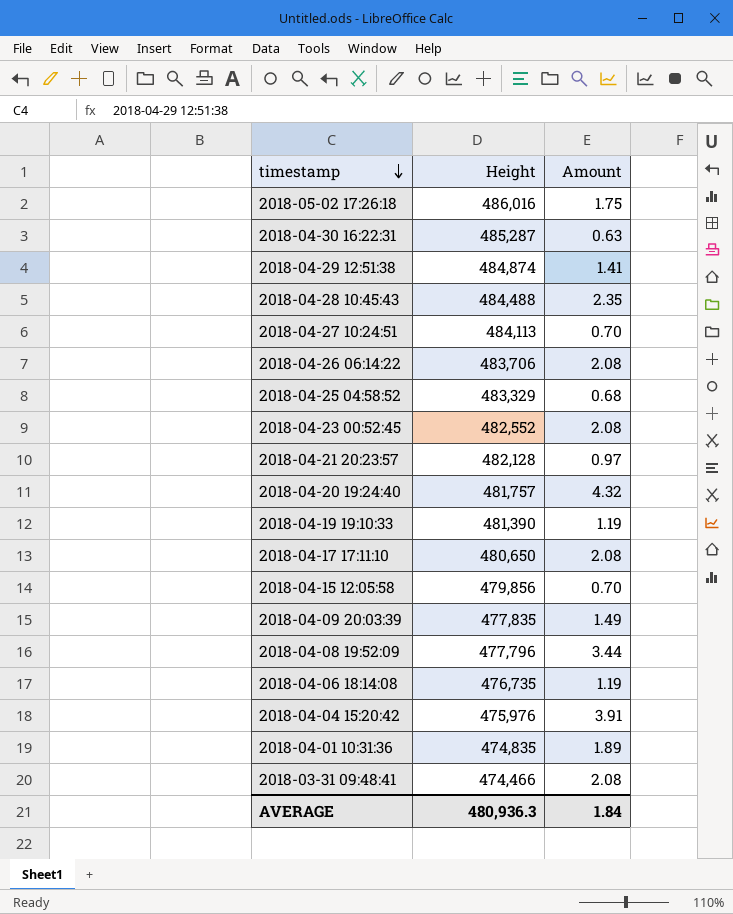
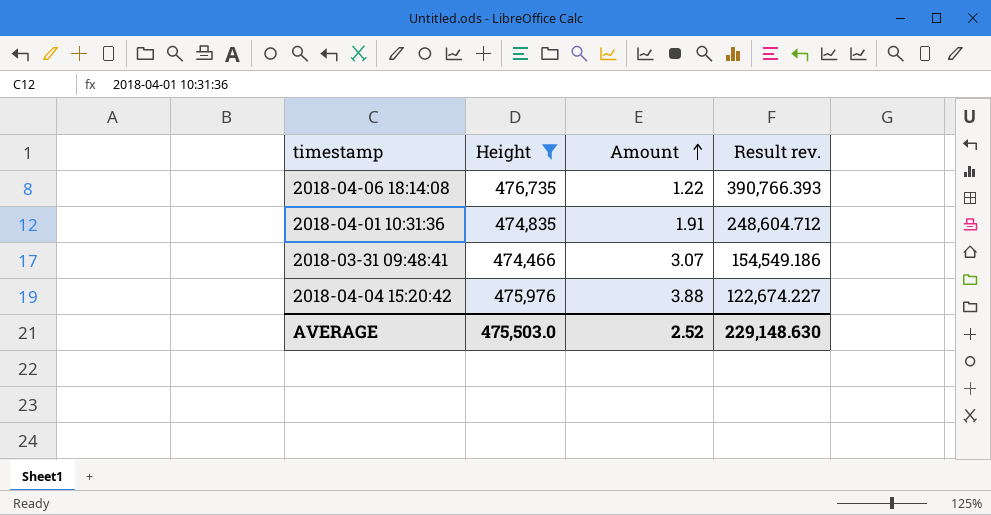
filter: none -> Height <= 476,735
row order: timestamp descending -> Amount ascending
column Result rev. | formula: none -> [Height] / [Amount]
2018-04-06 18:14:08 | Amount: 1.19 -> 1.22
2018-04-01 10:31:36 | Amount: 1.89 -> 1.91
2018-03-31 09:48:41 | Amount: 2.08 -> 3.07
2018-04-04 15:20:42 | Amount: 3.91 -> 3.88
AVERAGE | Height: 480,936.3 -> 475,503.0
AVERAGE | Amount: 1.84 -> 2.52

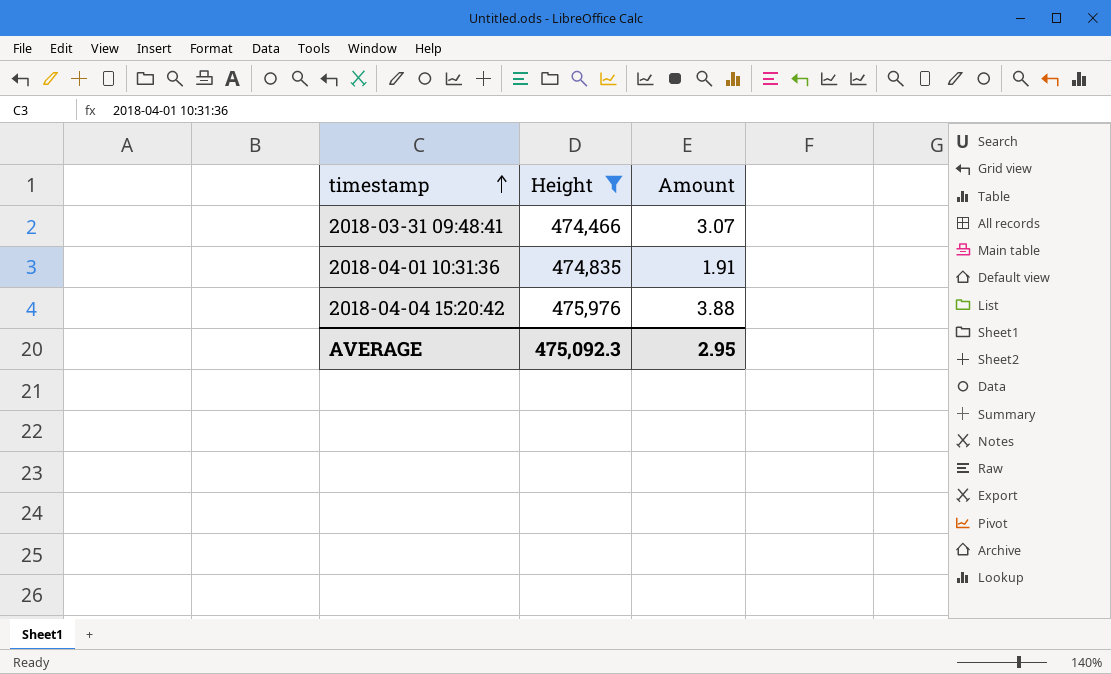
row order: Amount ascending -> timestamp ascending
column Result rev. | formula: [Height] / [Amount] -> none
row 2018-04-06 18:14:08: 476,735 | 1.22 | 390,766.393 -> none
AVERAGE | Height: 475,503.0 -> 475,092.3
AVERAGE | Amount: 2.52 -> 2.95

